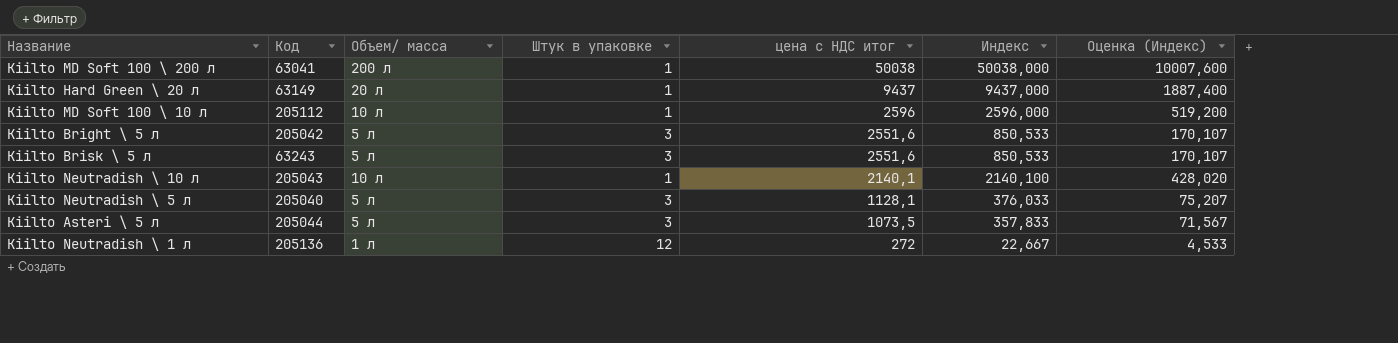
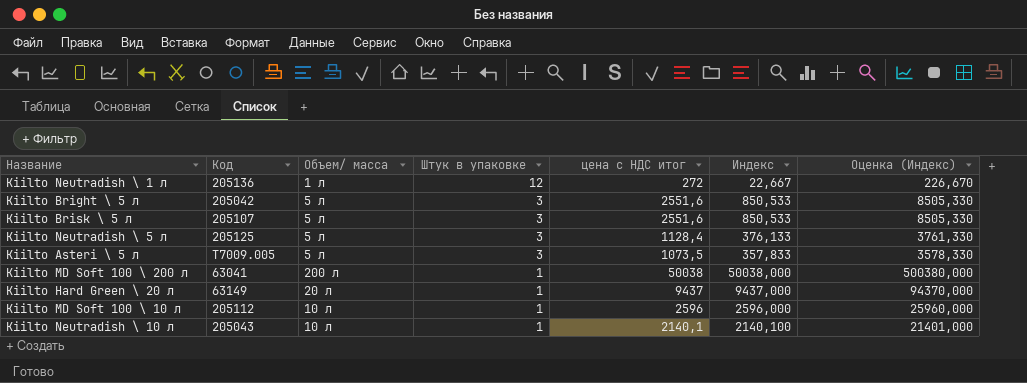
row order: цена с НДС итог descending -> Штук в упаковке descending
column Оценка (Индекс) | formula: [Индекс] * 0,2 -> [Индекс] * 10
Kiilto Brisk \ 5 л | Код: 63243 -> 205107
Kiilto Neutradish \ 5 л | Код: 205040 -> 205125
Kiilto Neutradish \ 5 л | цена с НДС итог: 1128,1 -> 1128,4
Kiilto Neutradish \ 5 л | Индекс: 376,033 -> 376,133
Kiilto Asteri \ 5 л | Код: 205044 -> T7009.005

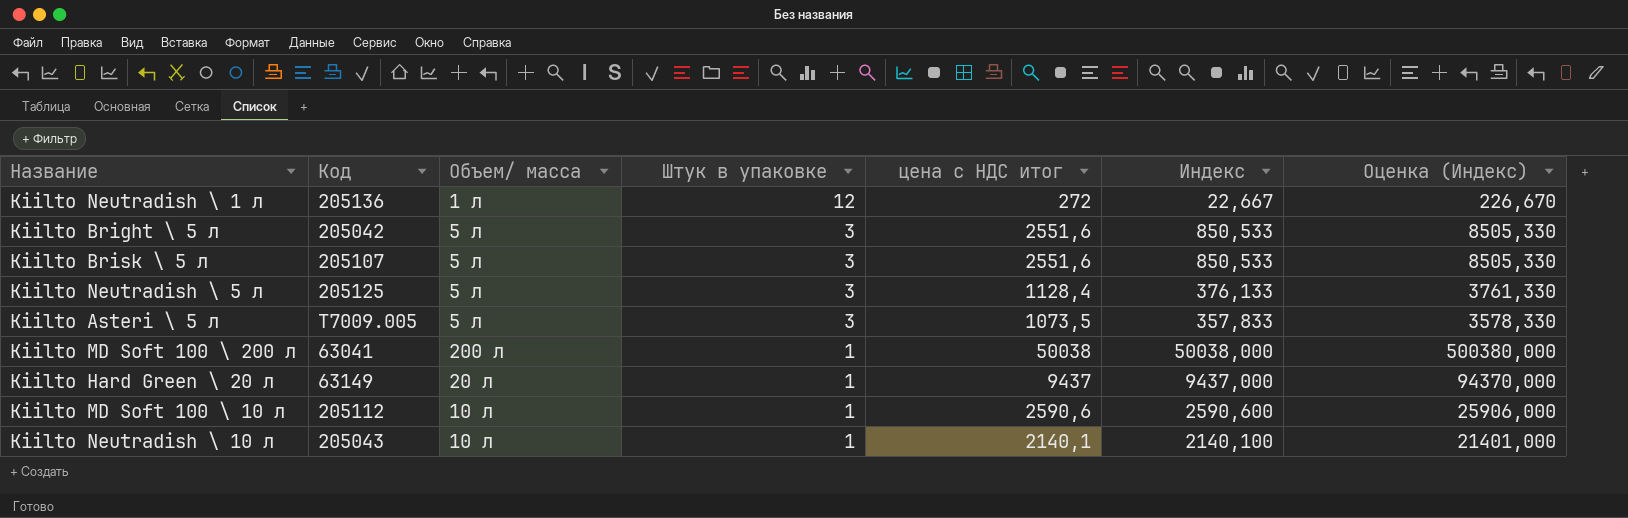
Kiilto MD Soft 100 \ 10 л | цена с НДС итог: 2596 -> 2590,6
Kiilto MD Soft 100 \ 10 л | Индекс: 2596,000 -> 2590,600
Kiilto MD Soft 100 \ 10 л | Оценка (Индекс): 25960,000 -> 25906,000

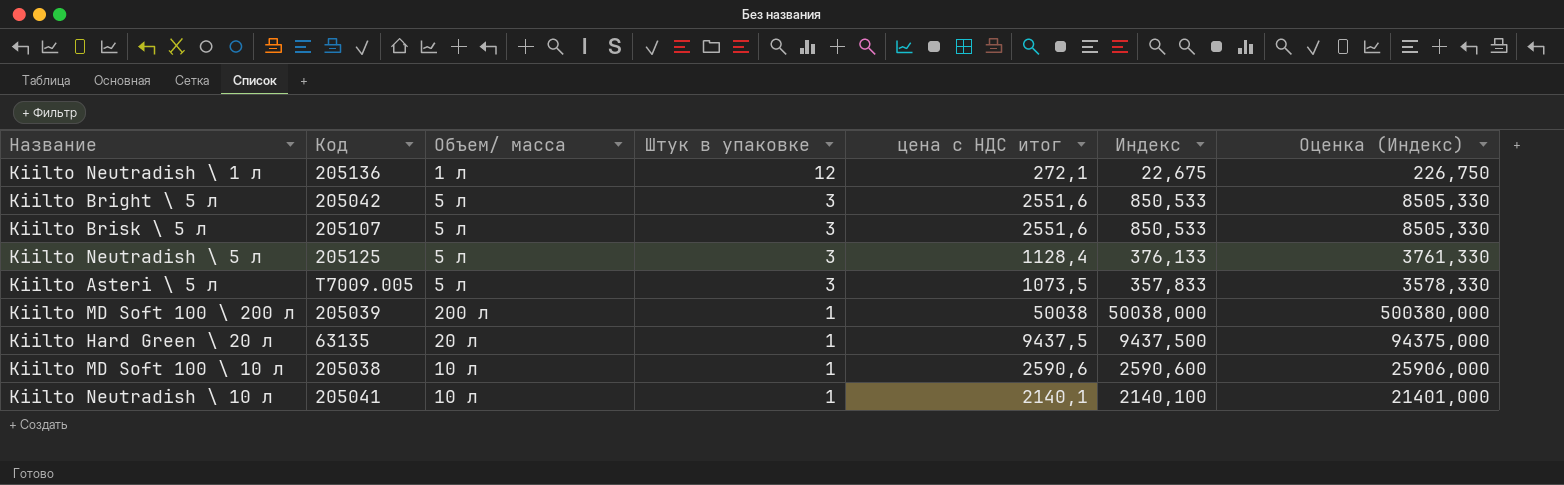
Kiilto Neutradish \ 1 л | цена с НДС итог: 272 -> 272,1
Kiilto Neutradish \ 1 л | Индекс: 22,667 -> 22,675
Kiilto Neutradish \ 1 л | Оценка (Индекс): 226,670 -> 226,750
Kiilto MD Soft 100 \ 200 л | Код: 63041 -> 205039
Kiilto Hard Green \ 20 л | Код: 63149 -> 63135
Kiilto Hard Green \ 20 л | цена с НДС итог: 9437 -> 9437,5
Kiilto Hard Green \ 20 л | Индекс: 9437,000 -> 9437,500
Kiilto Hard Green \ 20 л | Оценка (Индекс): 94370,000 -> 94375,000
Kiilto MD Soft 100 \ 10 л | Код: 205112 -> 205038
Kiilto Neutradish \ 10 л | Код: 205043 -> 205041

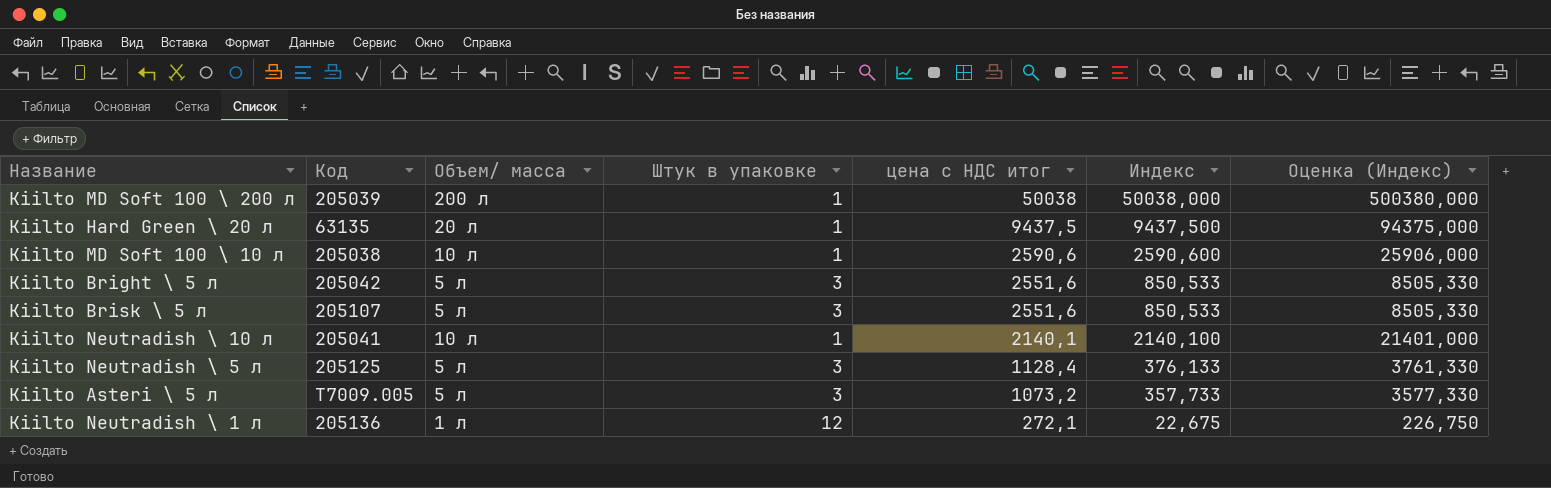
row order: Штук в упаковке descending -> цена с НДС итог descending
Kiilto Asteri \ 5 л | цена с НДС итог: 1073,5 -> 1073,2
Kiilto Asteri \ 5 л | Индекс: 357,833 -> 357,733
Kiilto Asteri \ 5 л | Оценка (Индекс): 3578,330 -> 3577,330

